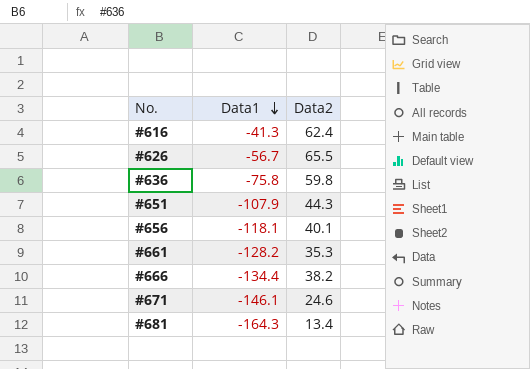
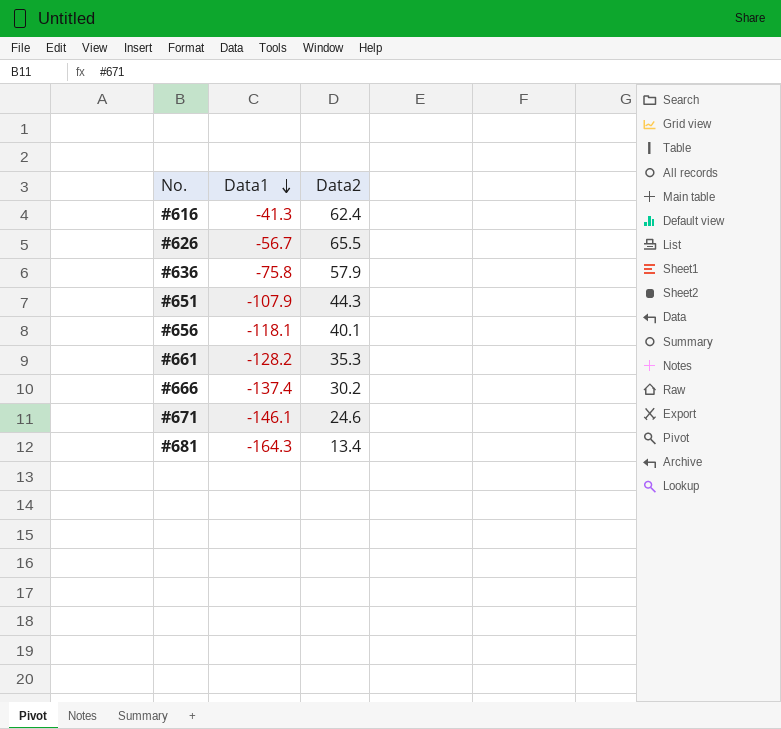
#636 | Data2: 59.8 -> 57.9
#666 | Data1: -134.4 -> -137.4
#666 | Data2: 38.2 -> 30.2

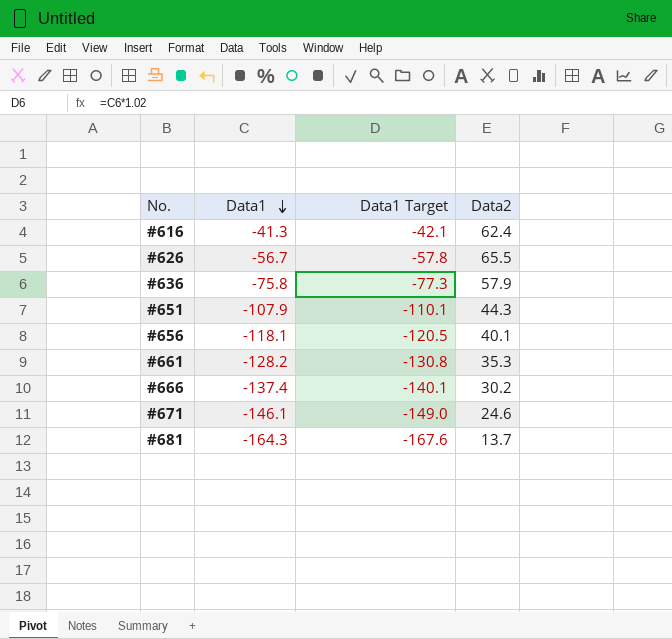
column Data1 Target | formula: none -> [Data1] * 1.02
#681 | Data2: 13.4 -> 13.7

